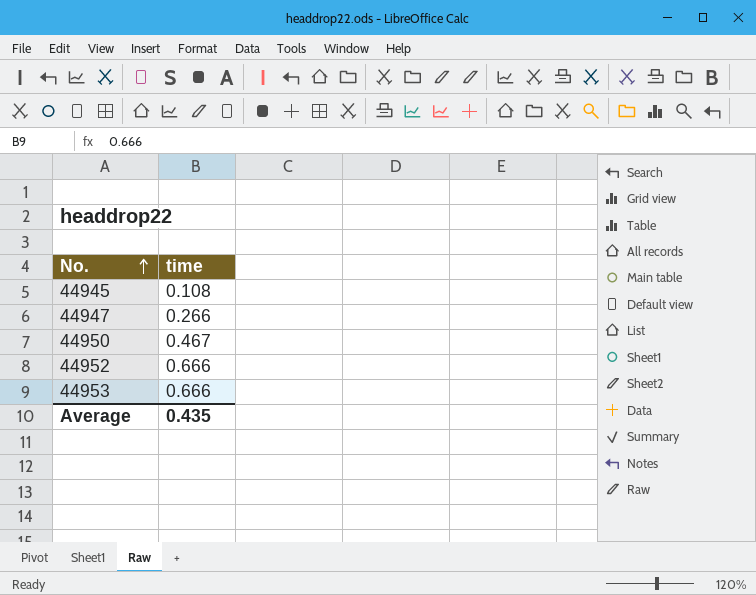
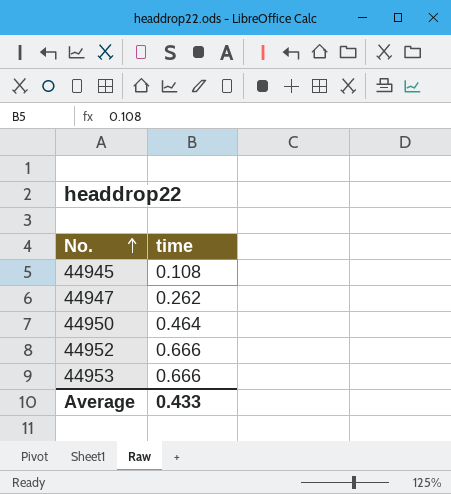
44947 | time: 0.266 -> 0.262
44950 | time: 0.467 -> 0.464
Average | time: 0.435 -> 0.433

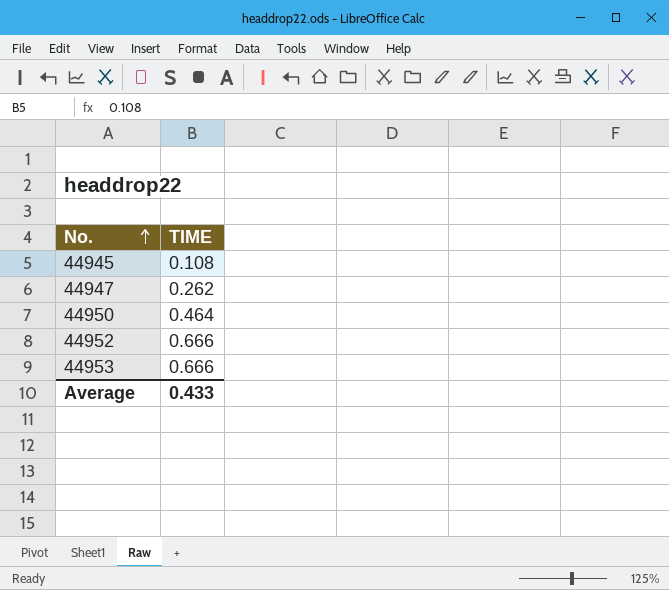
column name: time -> TIME

